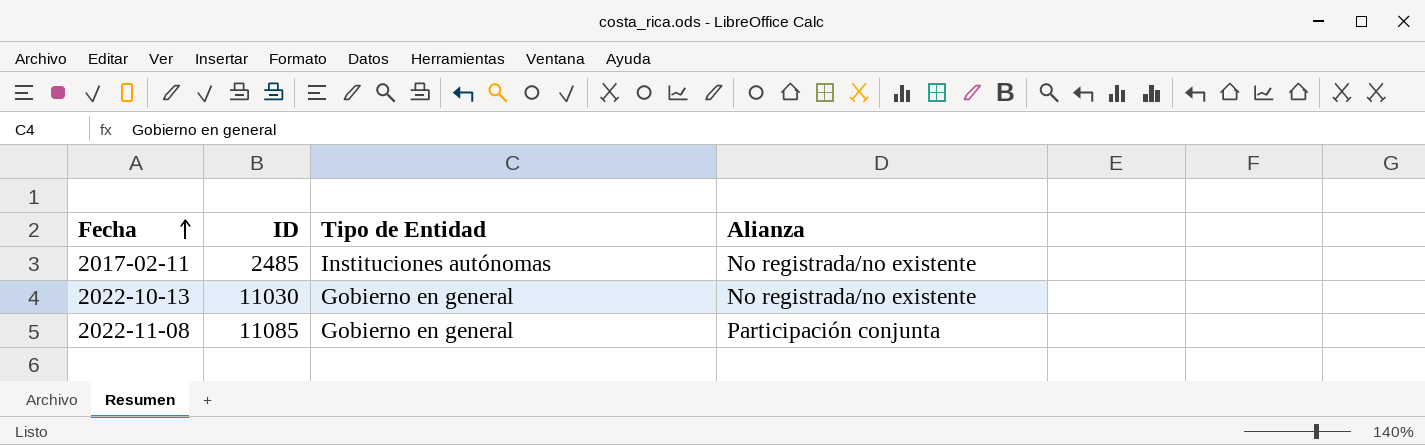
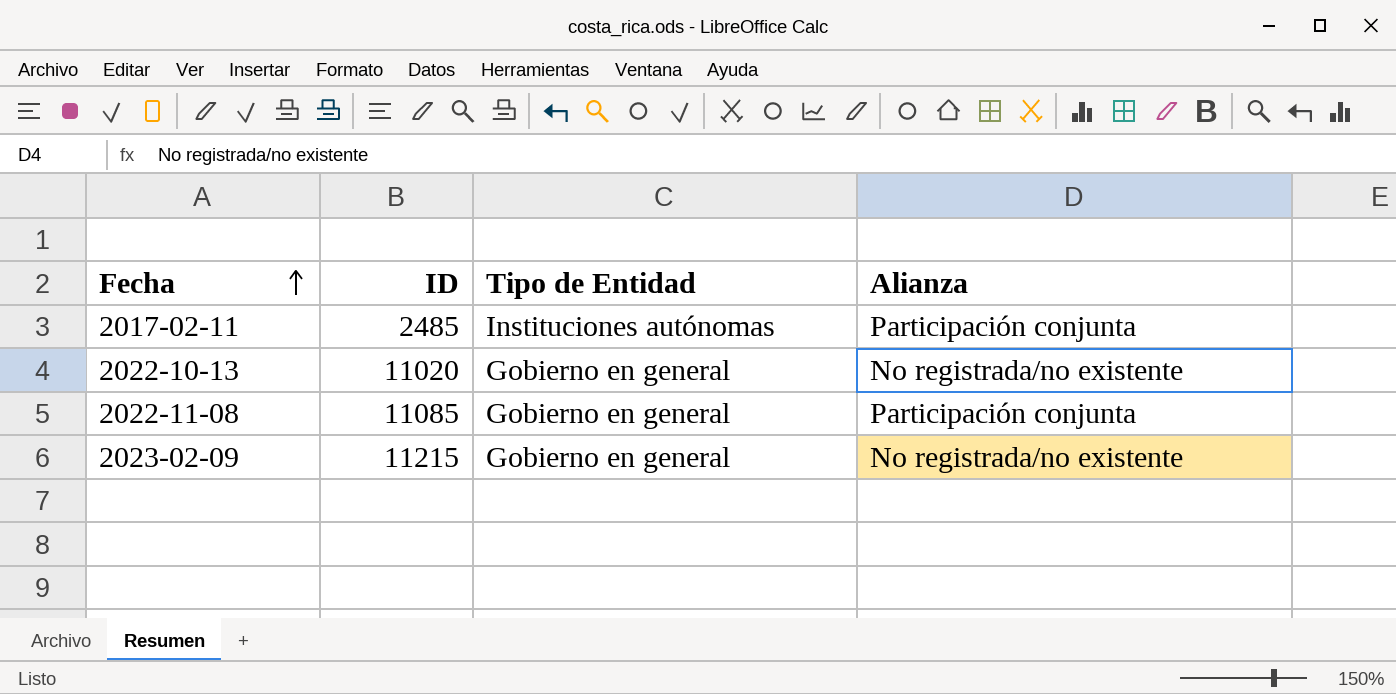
2017-02-11 | Alianza: No registrada/no existente -> Participación conjunta
2022-10-13 | ID: 11030 -> 11020
row 2023-02-09: none -> 11215 | Gobierno en general | No registrada/no existente

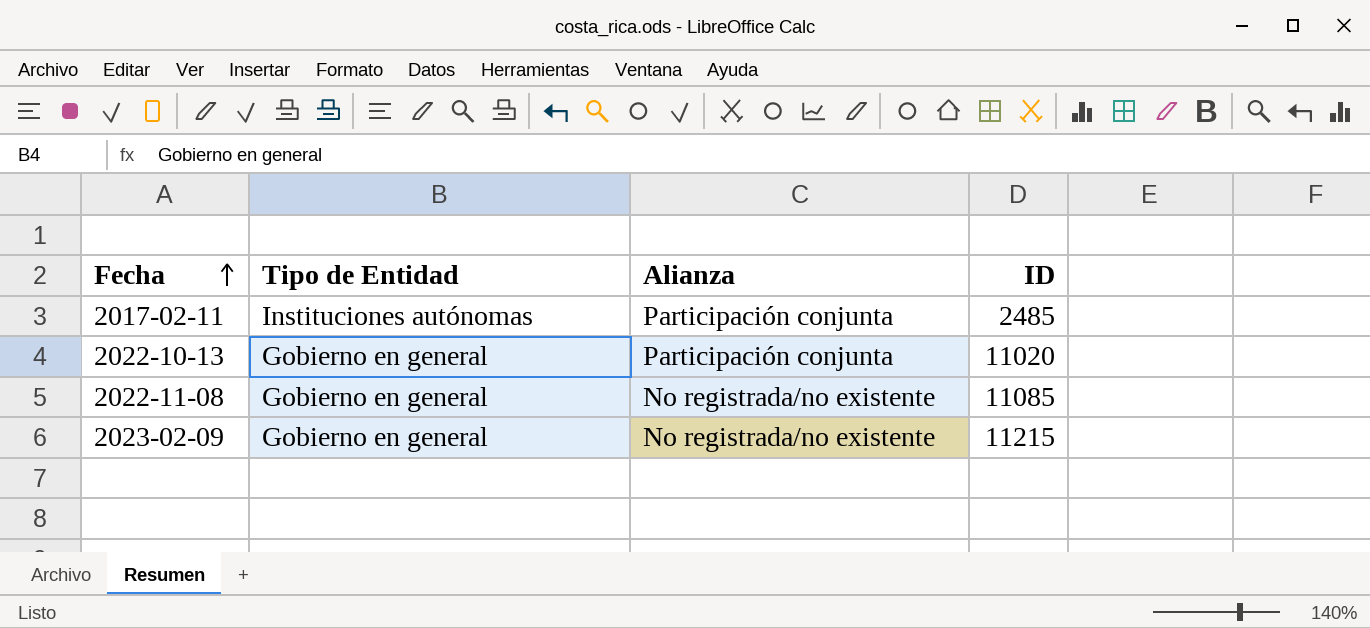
column ID | position: 2 -> 4
2022-10-13 | Alianza: No registrada/no existente -> Participación conjunta
2022-11-08 | Alianza: Participación conjunta -> No registrada/no existente

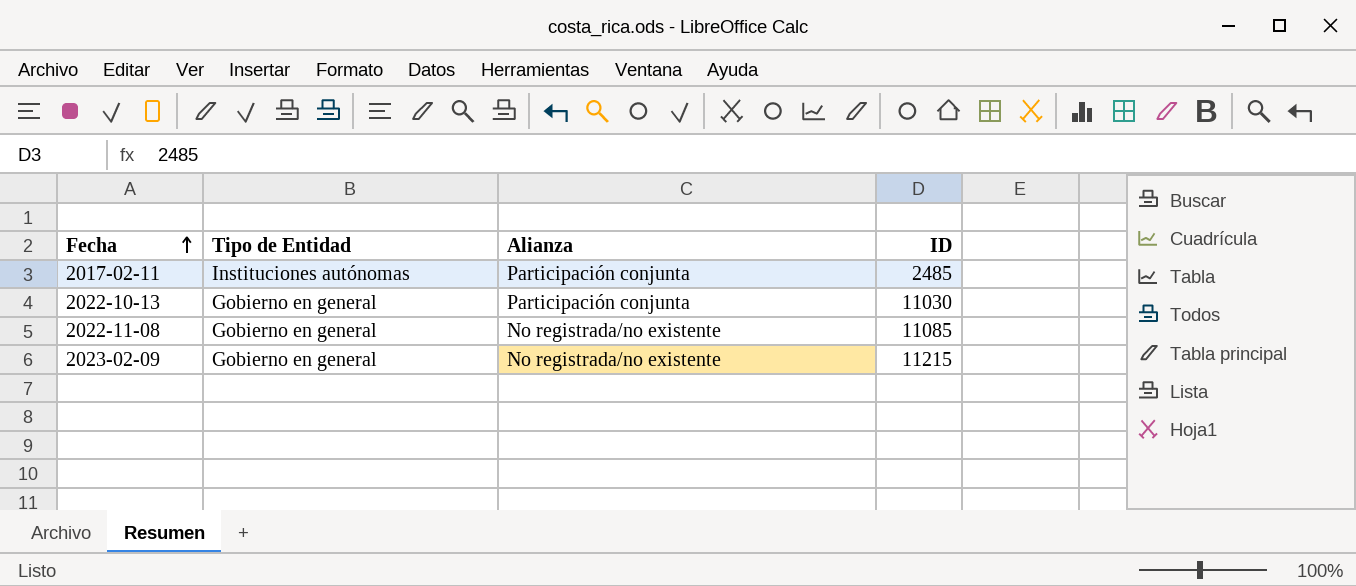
2022-10-13 | ID: 11020 -> 11030

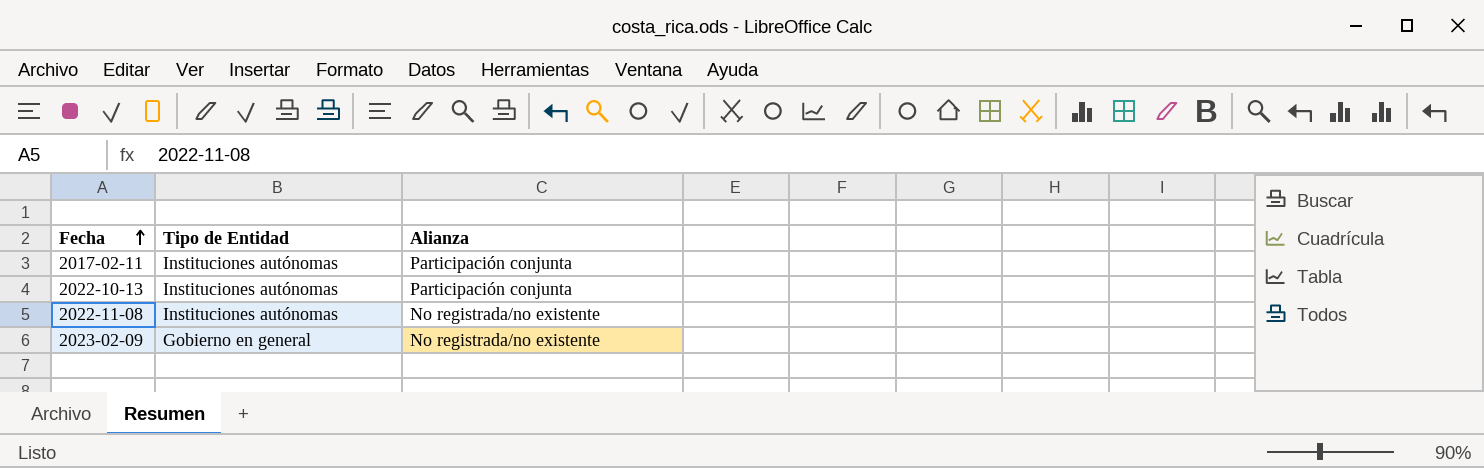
column ID | position: 4 -> none
2022-10-13 | Tipo de Entidad: Gobierno en general -> Instituciones autónomas
2022-11-08 | Tipo de Entidad: Gobierno en general -> Instituciones autónomas

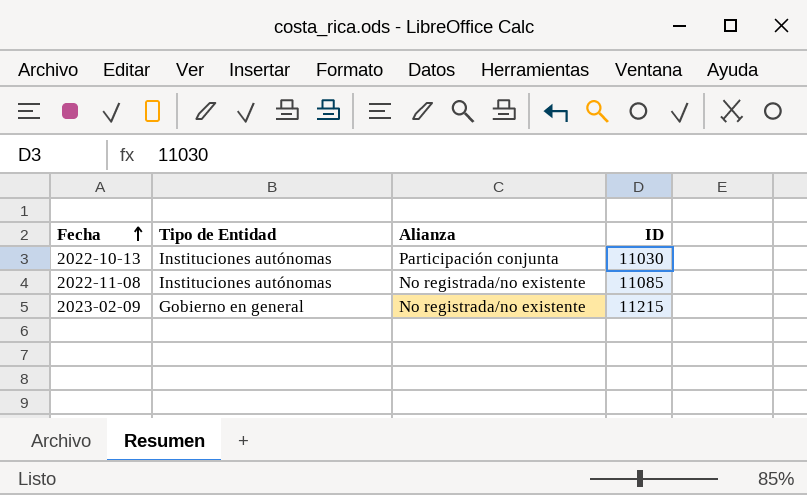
column ID | position: none -> 4
row 2017-02-11: Instituciones autónomas | Participación conjunta -> none

